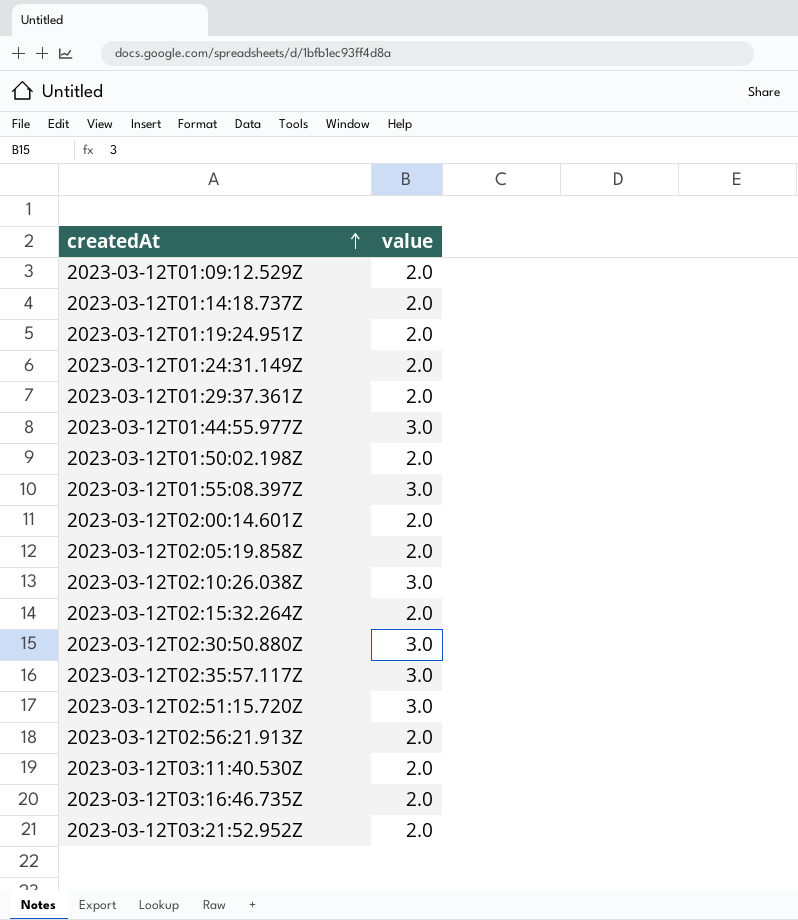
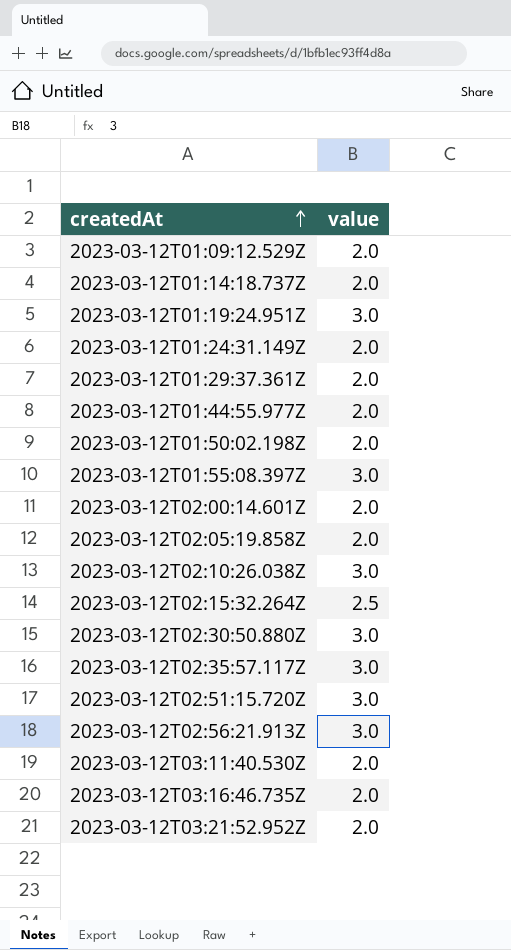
2023-03-12T01:19:24.951Z | value: 2.0 -> 3.0
2023-03-12T01:44:55.977Z | value: 3.0 -> 2.0
2023-03-12T02:15:32.264Z | value: 2.0 -> 2.5
2023-03-12T02:56:21.913Z | value: 2.0 -> 3.0

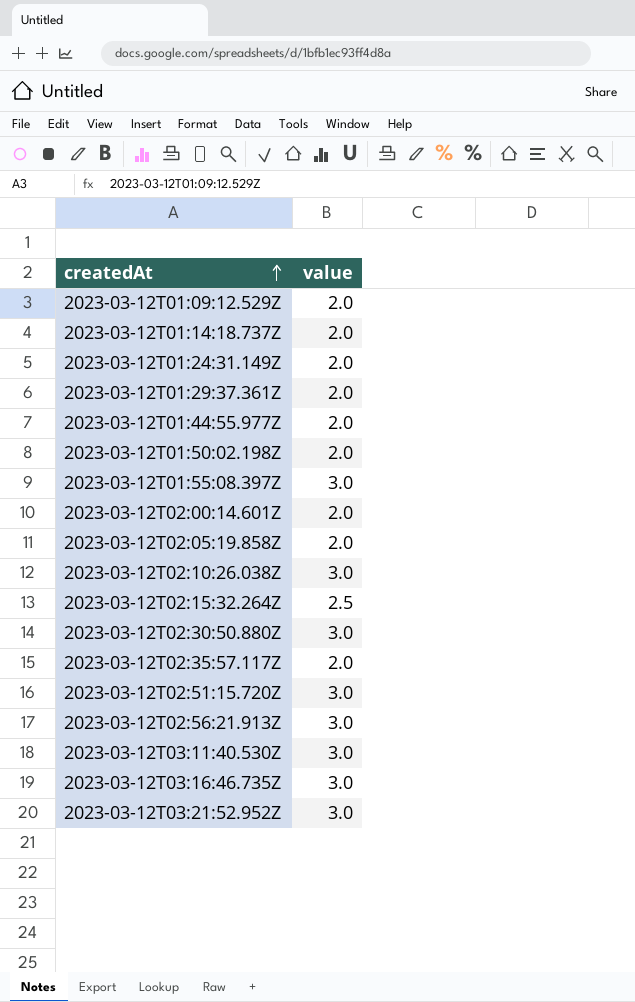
row 2023-03-12T01:19:24.951Z: 3.0 -> none
2023-03-12T02:35:57.117Z | value: 3.0 -> 2.0
2023-03-12T03:11:40.530Z | value: 2.0 -> 3.0
2023-03-12T03:16:46.735Z | value: 2.0 -> 3.0
2023-03-12T03:21:52.952Z | value: 2.0 -> 3.0

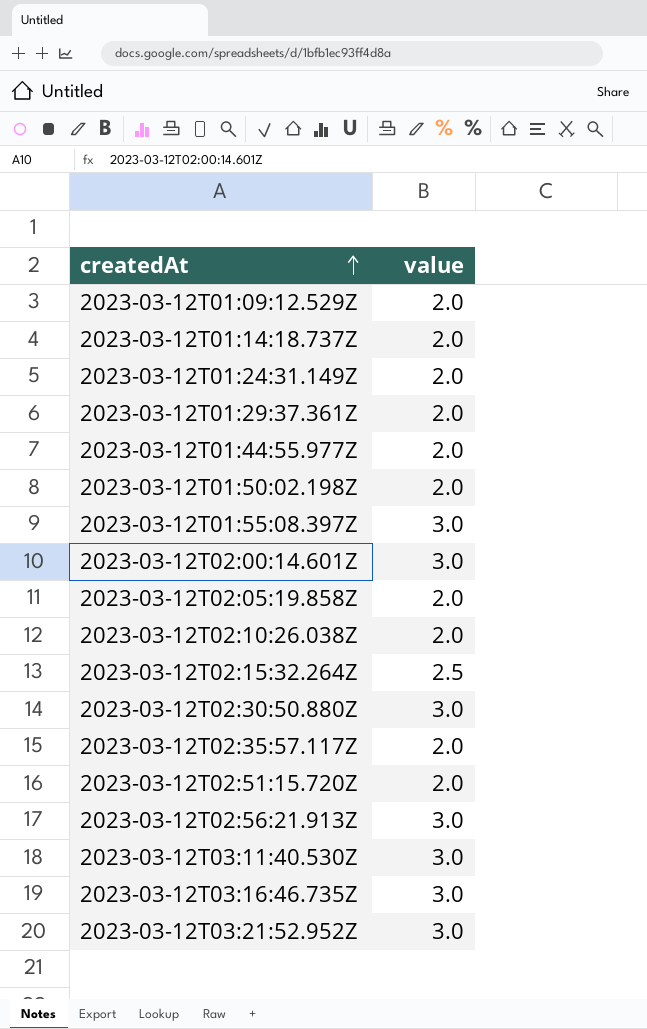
2023-03-12T02:00:14.601Z | value: 2.0 -> 3.0
2023-03-12T02:10:26.038Z | value: 3.0 -> 2.0
2023-03-12T02:51:15.720Z | value: 3.0 -> 2.0

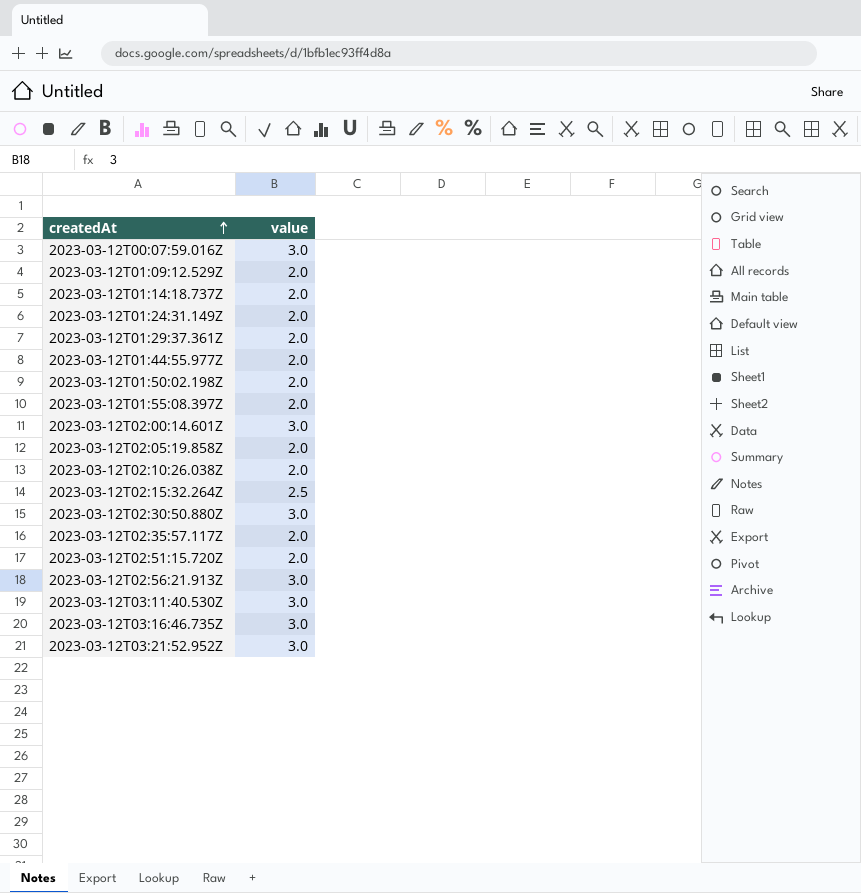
row 2023-03-12T00:07:59.016Z: none -> 3.0
2023-03-12T01:55:08.397Z | value: 3.0 -> 2.0

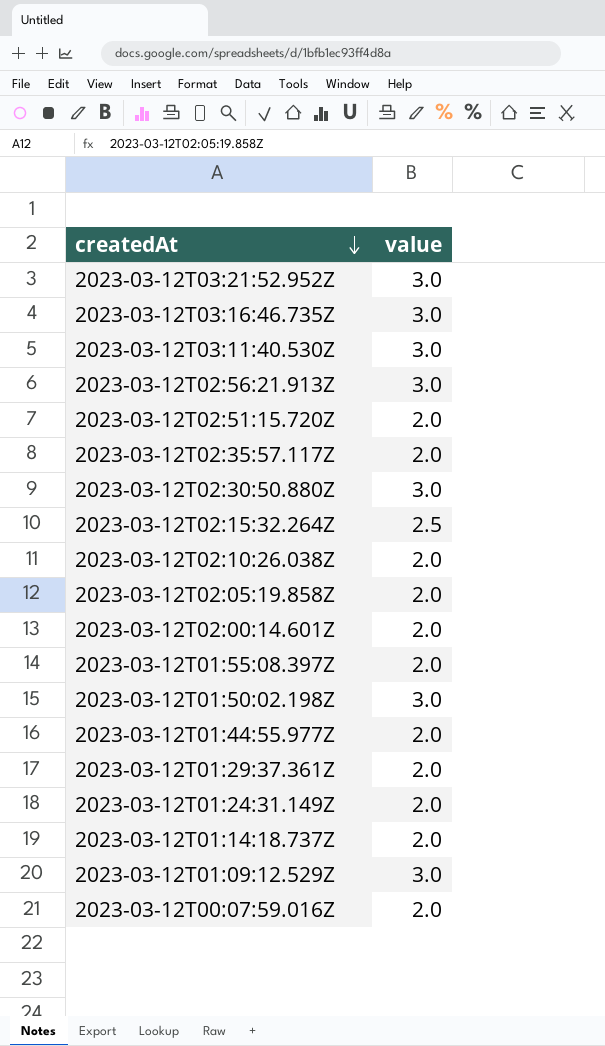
row order: createdAt ascending -> createdAt descending
2023-03-12T02:00:14.601Z | value: 3.0 -> 2.0
2023-03-12T01:50:02.198Z | value: 2.0 -> 3.0
2023-03-12T01:09:12.529Z | value: 2.0 -> 3.0
2023-03-12T00:07:59.016Z | value: 3.0 -> 2.0

